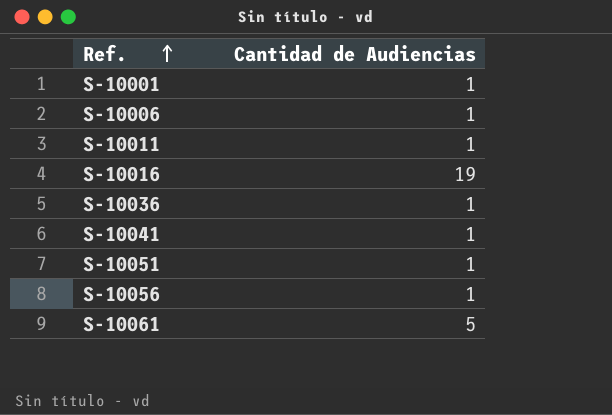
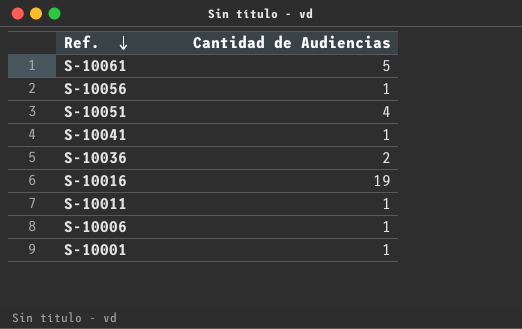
row order: Ref. ascending -> Ref. descending
S-10051 | Cantidad de Audiencias: 1 -> 4
S-10036 | Cantidad de Audiencias: 1 -> 2

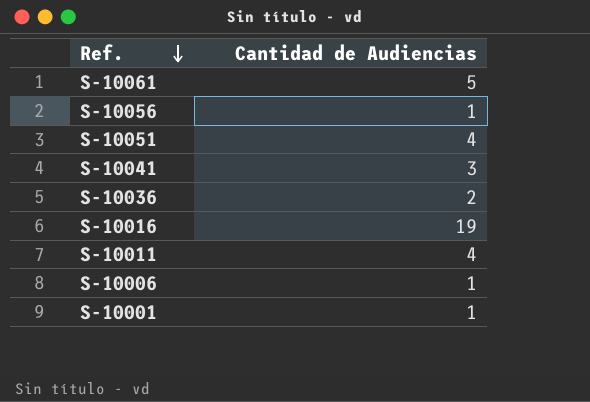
S-10041 | Cantidad de Audiencias: 1 -> 3
S-10011 | Cantidad de Audiencias: 1 -> 4

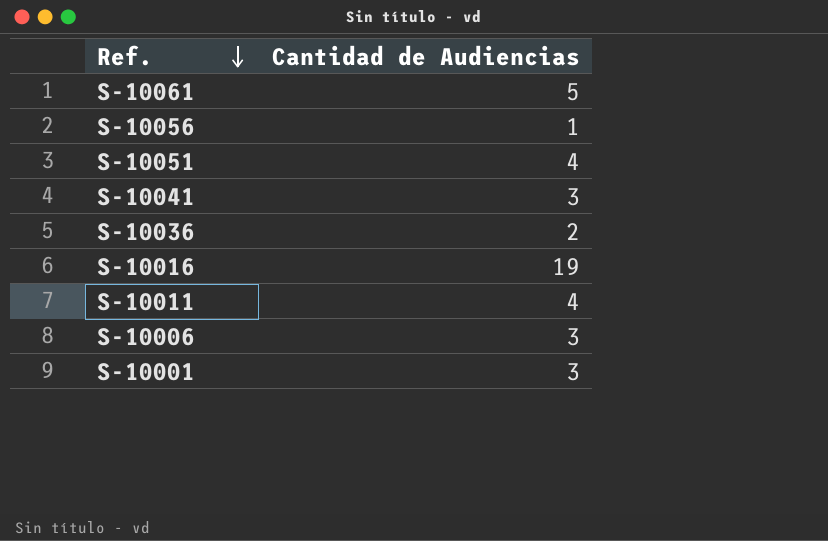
S-10006 | Cantidad de Audiencias: 1 -> 3
S-10001 | Cantidad de Audiencias: 1 -> 3

